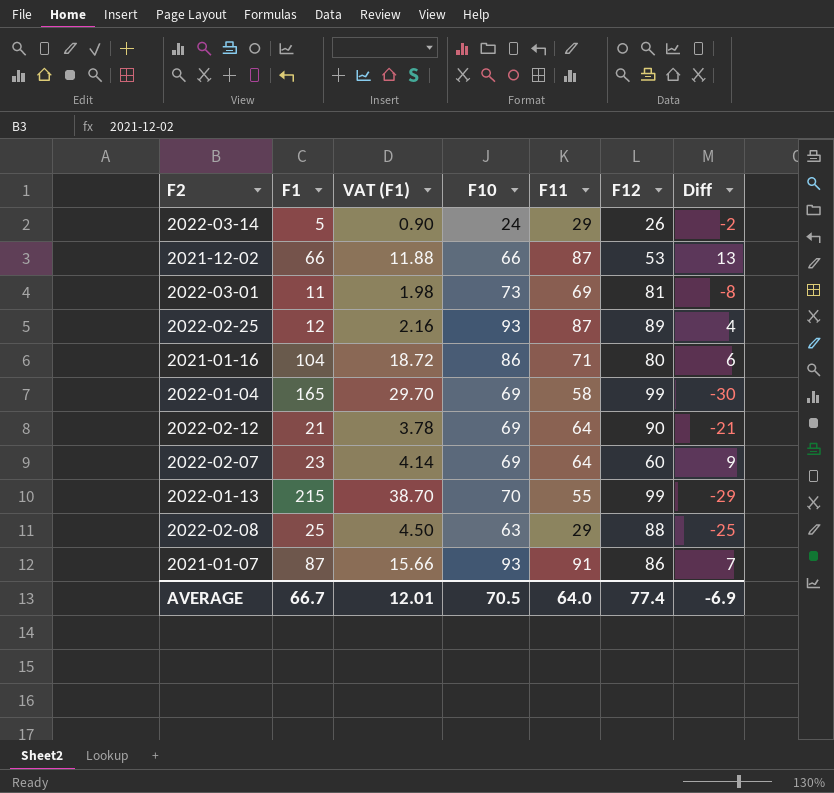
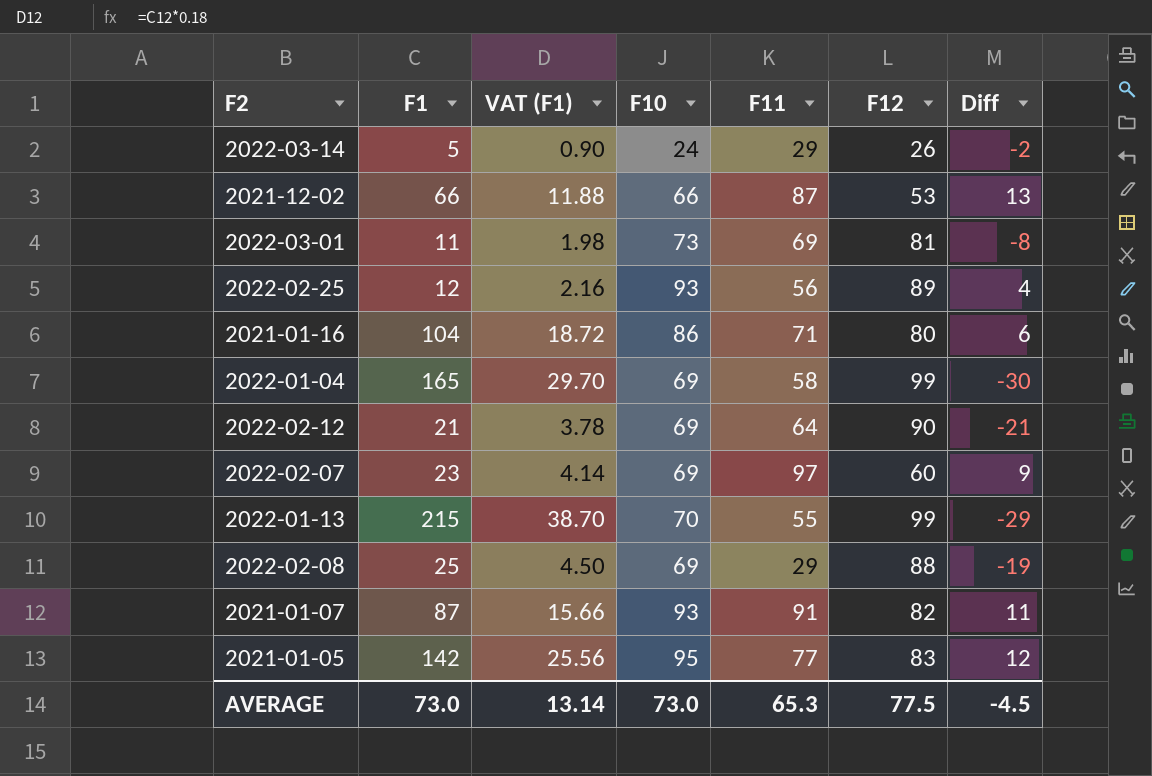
2022-02-25 | F11: 87 -> 56
2022-02-07 | F11: 64 -> 97
2022-02-08 | F10: 63 -> 69
2022-02-08 | Diff: -25 -> -19
2021-01-07 | F12: 86 -> 82
2021-01-07 | Diff: 7 -> 11
row 2021-01-05: none -> 142 | 25.56 | 95 | 77 | 83 | 12
AVERAGE | F1: 66.7 -> 73.0
AVERAGE | VAT (F1): 12.01 -> 13.14
AVERAGE | F10: 70.5 -> 73.0
AVERAGE | F11: 64.0 -> 65.3
AVERAGE | F12: 77.4 -> 77.5
AVERAGE | Diff: -6.9 -> -4.5

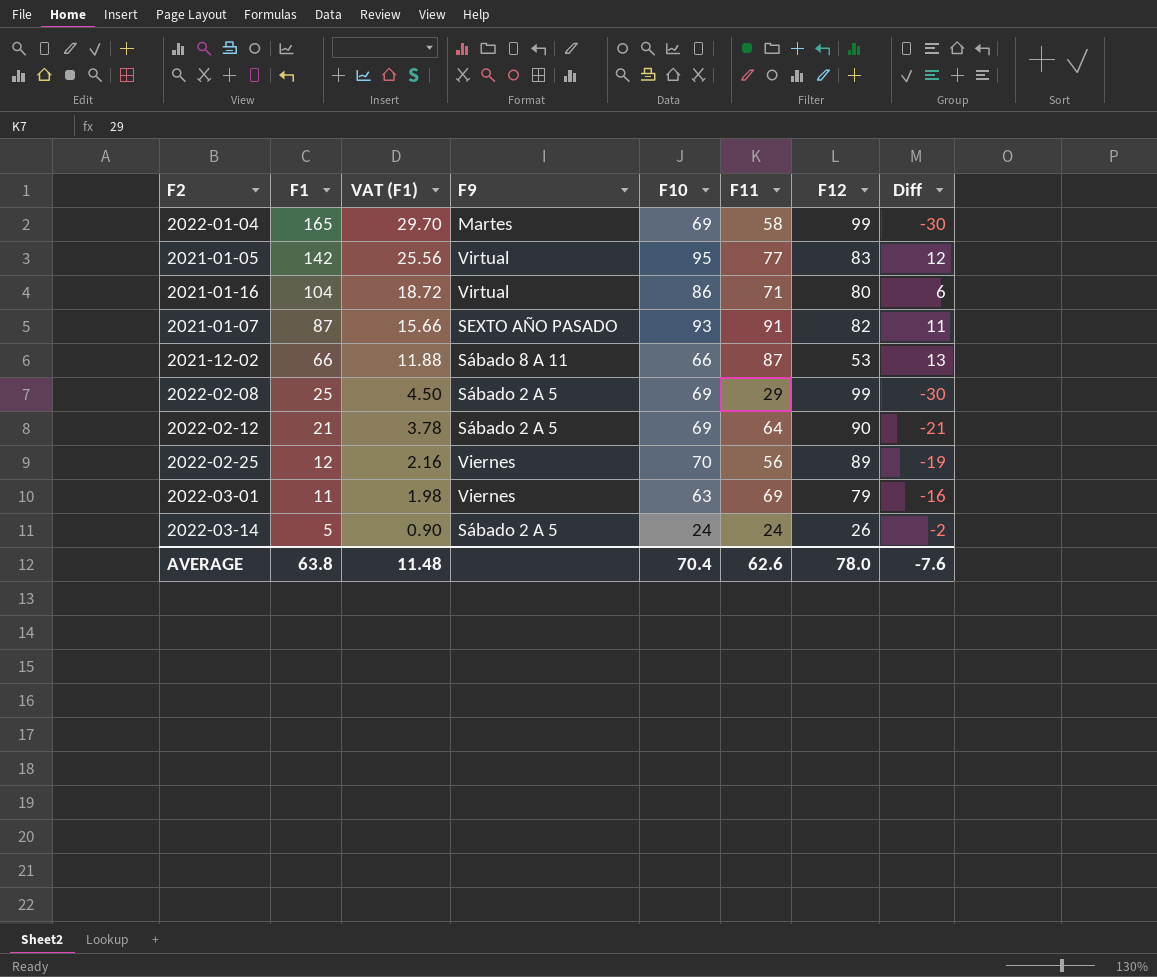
row order: none -> F1 descending
column F9 | position: none -> 4
row 2022-02-07: 23 | 4.14 | 69 | 97 | 60 | 9 -> none
row 2022-01-13: 215 | 38.70 | 70 | 55 | 99 | -29 -> none
2022-02-08 | F12: 88 -> 99
2022-02-08 | Diff: -19 -> -30
2022-02-25 | F10: 93 -> 70
2022-02-25 | Diff: 4 -> -19
2022-03-01 | F10: 73 -> 63
2022-03-01 | F12: 81 -> 79
2022-03-01 | Diff: -8 -> -16
2022-03-14 | F11: 29 -> 24
AVERAGE | F1: 73.0 -> 63.8
AVERAGE | VAT (F1): 13.14 -> 11.48
AVERAGE | F10: 73.0 -> 70.4
AVERAGE | F11: 65.3 -> 62.6
AVERAGE | F12: 77.5 -> 78.0
AVERAGE | Diff: -4.5 -> -7.6

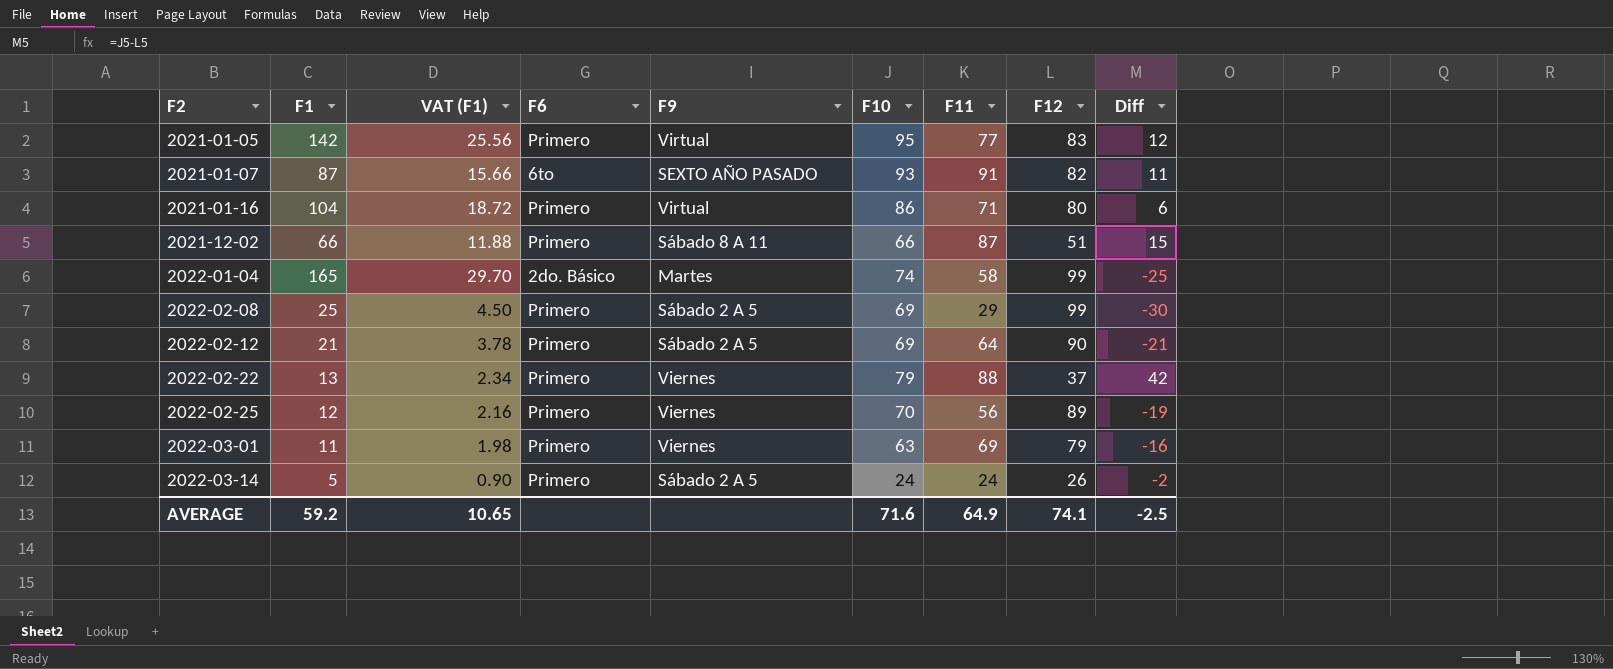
row order: F1 descending -> F2 ascending
column F6 | position: none -> 4
2021-12-02 | F12: 53 -> 51
2021-12-02 | Diff: 13 -> 15
2022-01-04 | F10: 69 -> 74
2022-01-04 | Diff: -30 -> -25
row 2022-02-22: none -> 13 | 2.34 | Primero | Viernes | 79 | 88 | 37 | 42
AVERAGE | F1: 63.8 -> 59.2
AVERAGE | VAT (F1): 11.48 -> 10.65
AVERAGE | F10: 70.4 -> 71.6
AVERAGE | F11: 62.6 -> 64.9
AVERAGE | F12: 78.0 -> 74.1
AVERAGE | Diff: -7.6 -> -2.5

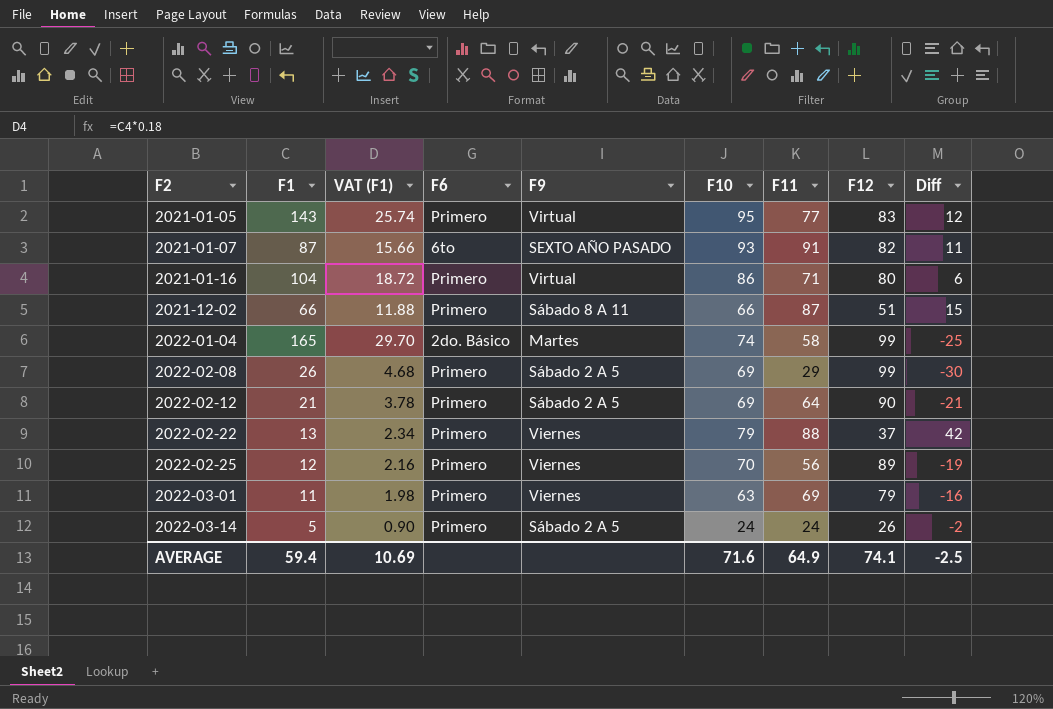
2021-01-05 | F1: 142 -> 143
2021-01-05 | VAT (F1): 25.56 -> 25.74
2022-02-08 | F1: 25 -> 26
2022-02-08 | VAT (F1): 4.50 -> 4.68
AVERAGE | F1: 59.2 -> 59.4
AVERAGE | VAT (F1): 10.65 -> 10.69

